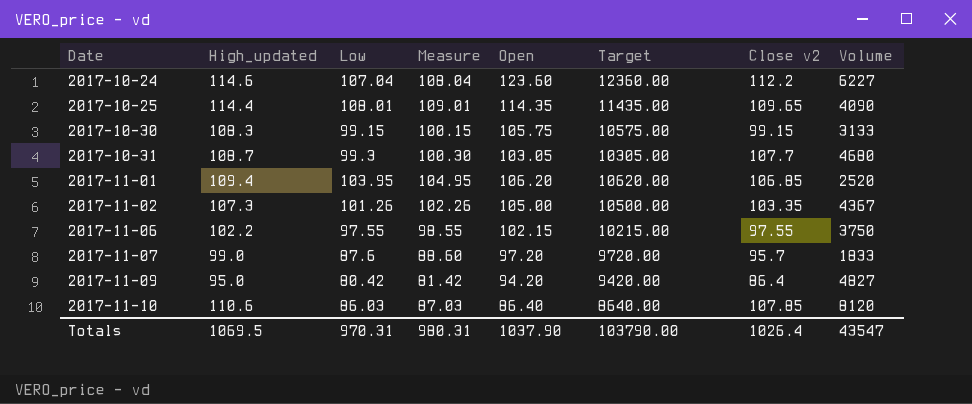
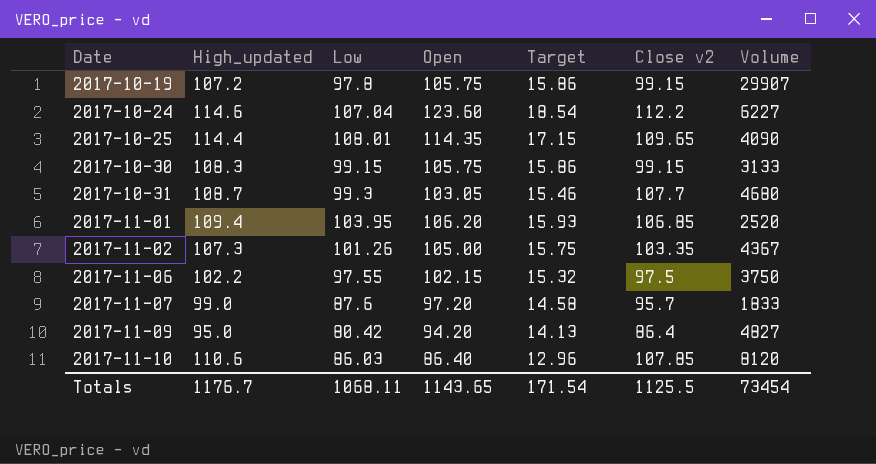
column Measure | formula: [Low] + 1 -> none
column Target | formula: [Open] * 100 -> [Open] * 0.15
row 2017-10-19: none -> 107.2 | 97.8 | 105.75 | 15.86 | 99.15 | 29907
2017-11-06 | Close v2: 97.55 -> 97.5
Totals | High_updated: 1069.5 -> 1176.7
Totals | Low: 970.31 -> 1068.11
Totals | Open: 1037.90 -> 1143.65
Totals | Target: 103790.00 -> 171.54
Totals | Close v2: 1026.4 -> 1125.5
Totals | Volume: 43547 -> 73454

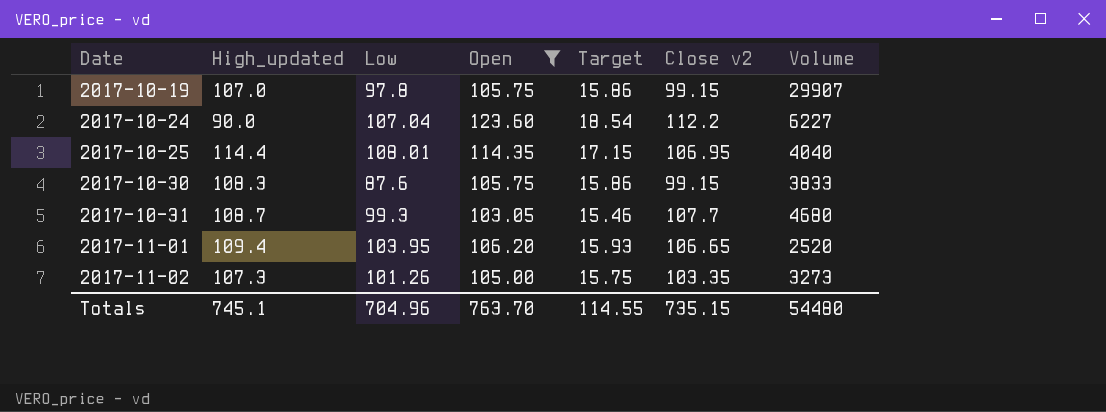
filter: none -> Open >= 103.05
2017-10-19 | High_updated: 107.2 -> 107.0
2017-10-24 | High_updated: 114.6 -> 90.0
2017-10-25 | Close v2: 109.65 -> 106.95
2017-10-25 | Volume: 4090 -> 4040
2017-10-30 | Low: 99.15 -> 87.6
2017-10-30 | Volume: 3133 -> 3833
2017-11-01 | Close v2: 106.85 -> 106.65
2017-11-02 | Volume: 4367 -> 3273
Totals | High_updated: 1176.7 -> 745.1
Totals | Low: 1068.11 -> 704.96
Totals | Open: 1143.65 -> 763.70
Totals | Target: 171.54 -> 114.55
Totals | Close v2: 1125.5 -> 735.15
Totals | Volume: 73454 -> 54480

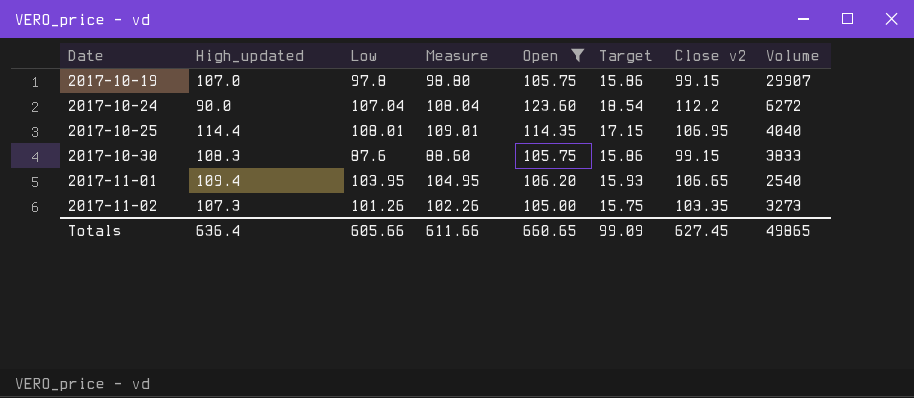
column Measure | formula: none -> [Low] + 1
row 2017-10-31: 108.7 | 99.3 | 103.05 | 15.46 | 107.7 | 4680 -> none
2017-10-24 | Volume: 6227 -> 6272
2017-11-01 | Volume: 2520 -> 2540
Totals | High_updated: 745.1 -> 636.4
Totals | Low: 704.96 -> 605.66
Totals | Open: 763.70 -> 660.65
Totals | Target: 114.55 -> 99.09
Totals | Close v2: 735.15 -> 627.45
Totals | Volume: 54480 -> 49865

